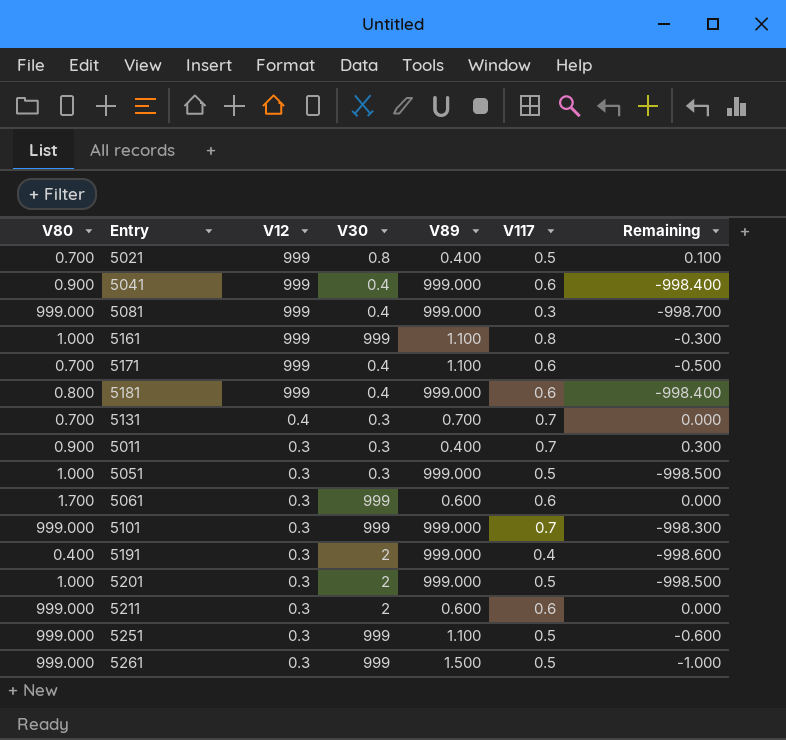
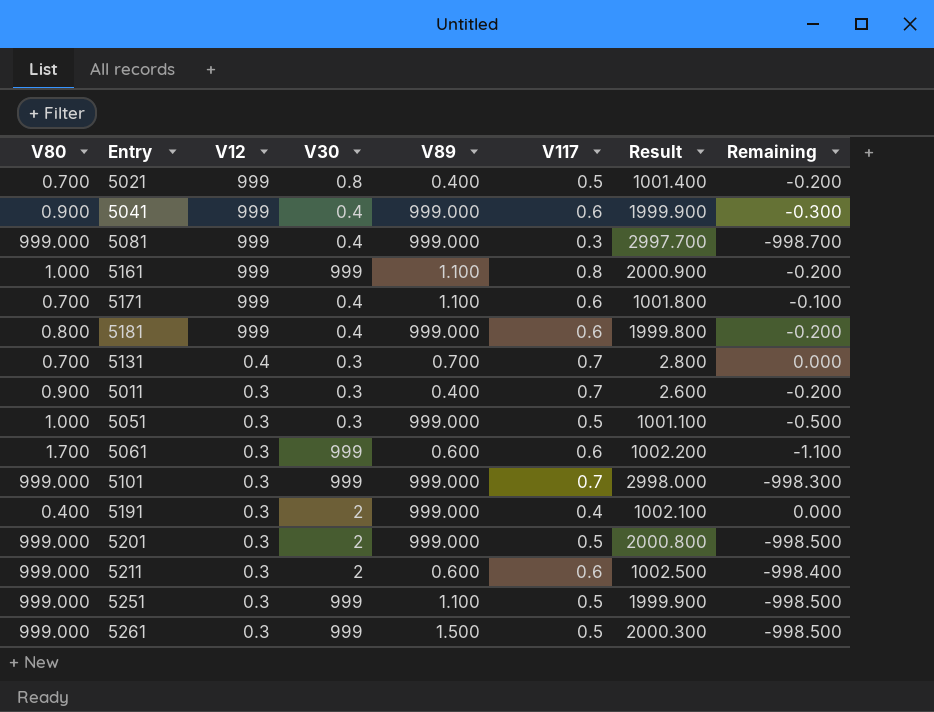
column Result | formula: none -> [V80] + [V12] + [V30] + [V89] + [V117]
column Remaining | formula: [V117] - [V89] -> [V117] - [V80]
5201 | V80: 1.000 -> 999.000

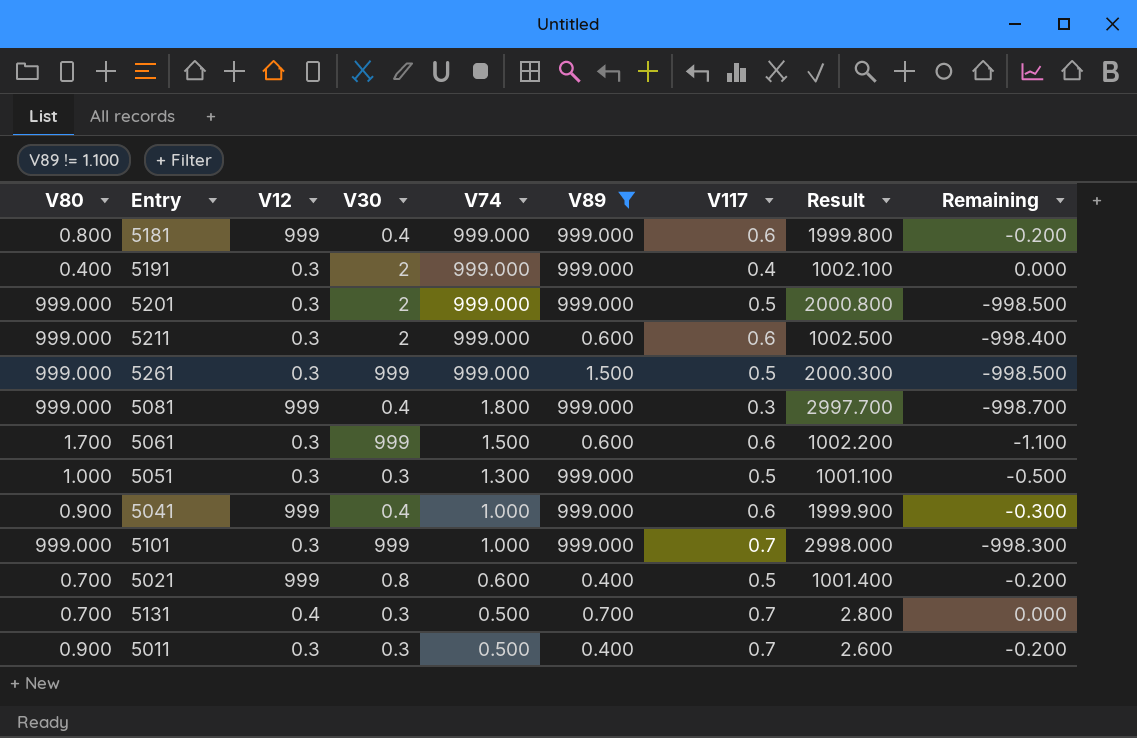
filter: none -> V89 != 1.100
row order: V12 descending -> V74 descending
column V74 | position: none -> 5

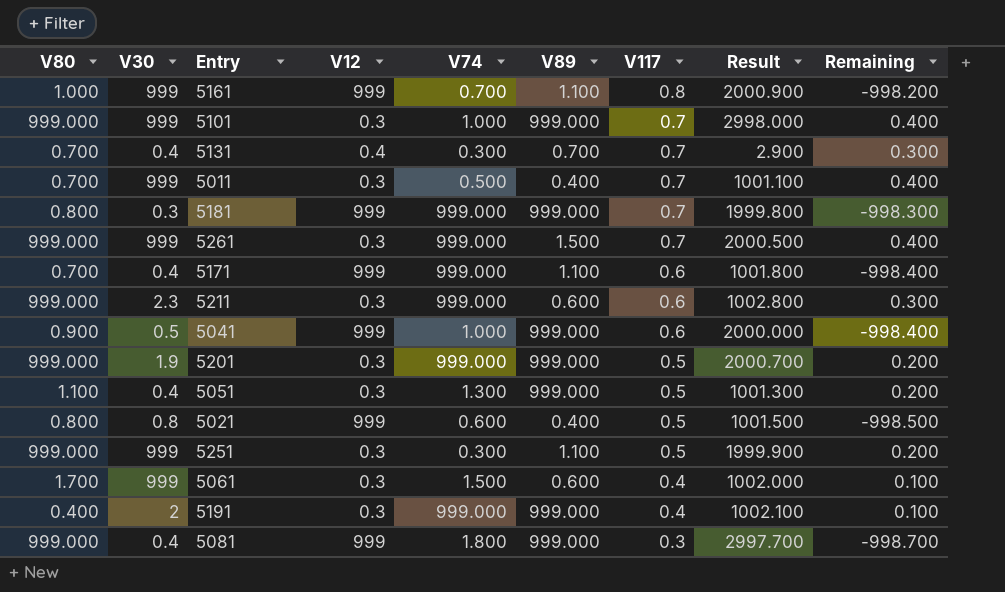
filter: V89 != 1.100 -> none
row order: V74 descending -> V117 descending
column V30 | position: 4 -> 2
column Remaining | formula: [V117] - [V80] -> [V117] - [V12]
5131 | V30: 0.3 -> 0.4
5131 | V74: 0.500 -> 0.300
5131 | Result: 2.800 -> 2.900
5011 | V80: 0.900 -> 0.700
5011 | V30: 0.3 -> 999
5011 | Result: 2.600 -> 1001.100
5181 | V30: 0.4 -> 0.3
5181 | V117: 0.6 -> 0.7
5261 | V117: 0.5 -> 0.7
5261 | Result: 2000.300 -> 2000.500
5211 | V30: 2 -> 2.3
5211 | Result: 1002.500 -> 1002.800
5041 | V30: 0.4 -> 0.5
5041 | Result: 1999.900 -> 2000.000
5201 | V30: 2 -> 1.9
5201 | Result: 2000.800 -> 2000.700
5051 | V80: 1.000 -> 1.100
5051 | V30: 0.3 -> 0.4
5051 | Result: 1001.100 -> 1001.300
5021 | V80: 0.700 -> 0.800
5021 | Result: 1001.400 -> 1001.500
5061 | V117: 0.6 -> 0.4
5061 | Result: 1002.200 -> 1002.000

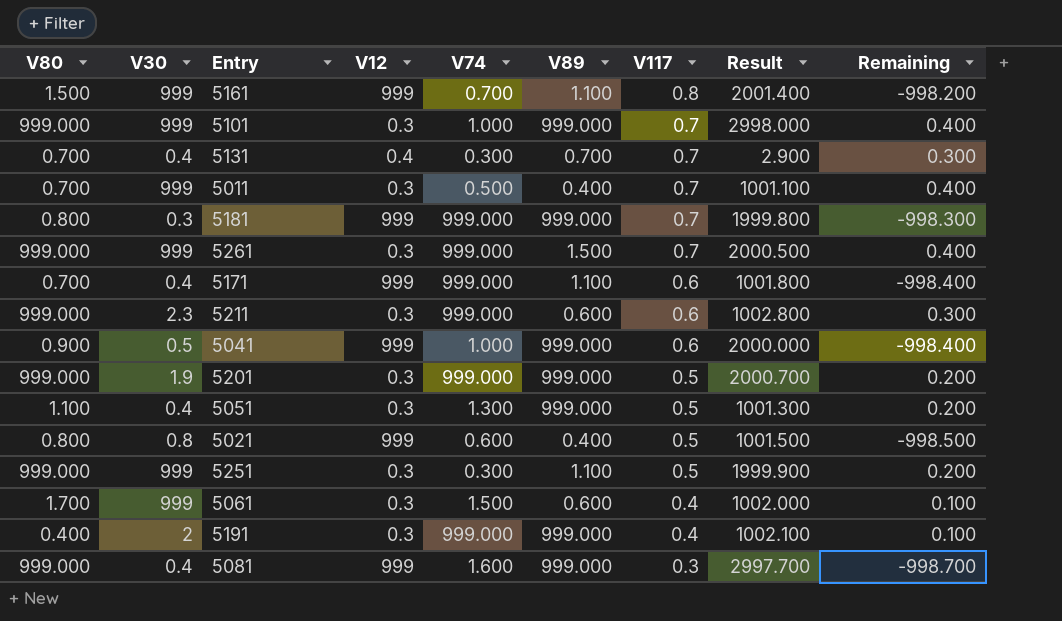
5161 | V80: 1.000 -> 1.500
5161 | Result: 2000.900 -> 2001.400
5081 | V74: 1.800 -> 1.600

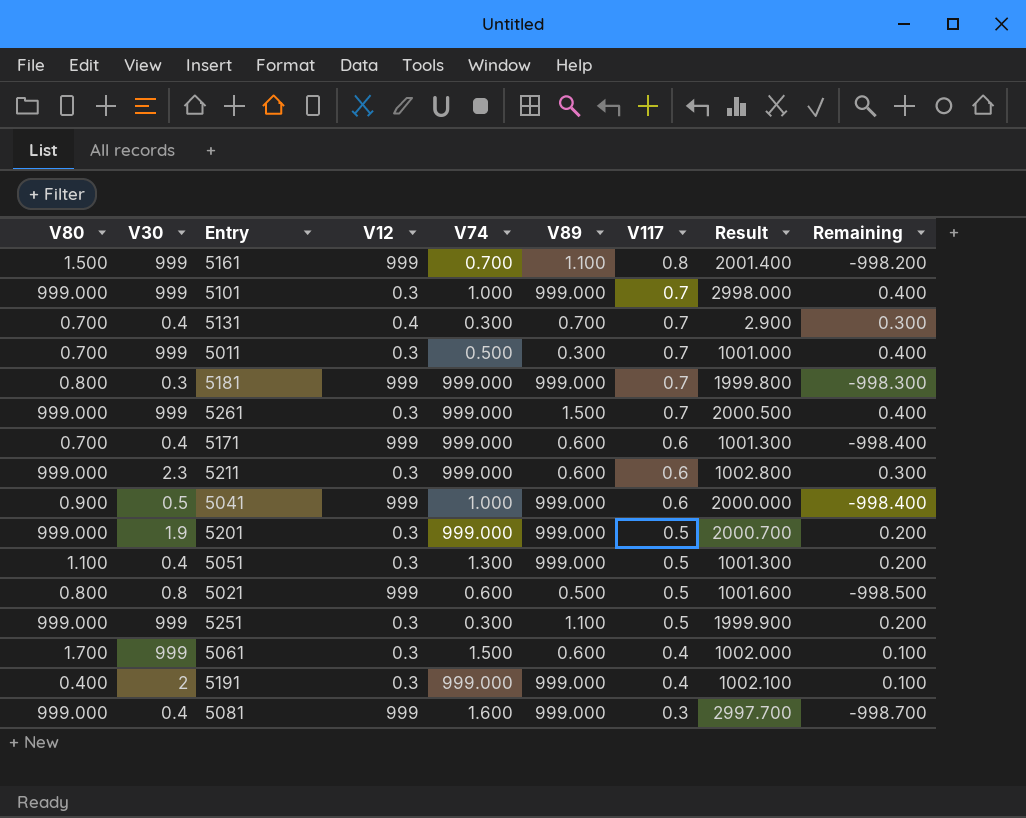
5011 | V89: 0.400 -> 0.300
5011 | Result: 1001.100 -> 1001.000
5171 | V89: 1.100 -> 0.600
5171 | Result: 1001.800 -> 1001.300
5021 | V89: 0.400 -> 0.500
5021 | Result: 1001.500 -> 1001.600

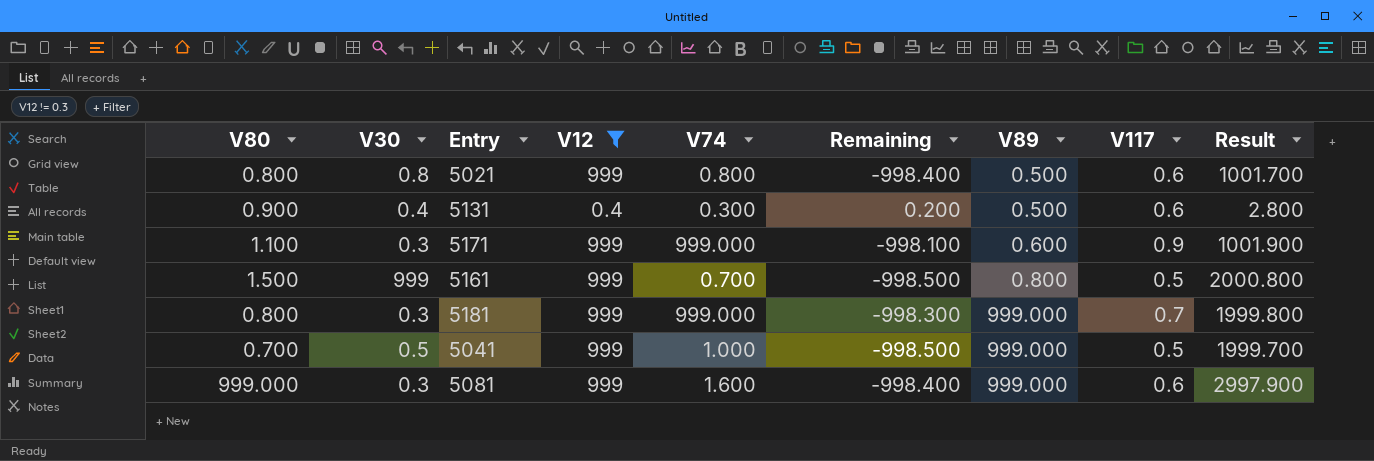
filter: none -> V12 != 0.3
row order: V117 descending -> V89 ascending
column Remaining | position: 9 -> 6
5021 | V74: 0.600 -> 0.800
5021 | Remaining: -998.500 -> -998.400
5021 | V117: 0.5 -> 0.6
5021 | Result: 1001.600 -> 1001.700
5131 | V80: 0.700 -> 0.900
5131 | Remaining: 0.300 -> 0.200
5131 | V89: 0.700 -> 0.500
5131 | V117: 0.7 -> 0.6
5131 | Result: 2.900 -> 2.800
5171 | V80: 0.700 -> 1.100
5171 | V30: 0.4 -> 0.3
5171 | Remaining: -998.400 -> -998.100
5171 | V117: 0.6 -> 0.9
5171 | Result: 1001.300 -> 1001.900
5161 | Remaining: -998.200 -> -998.500
5161 | V89: 1.100 -> 0.800
5161 | V117: 0.8 -> 0.5
5161 | Result: 2001.400 -> 2000.800
5041 | V80: 0.900 -> 0.700
5041 | Remaining: -998.400 -> -998.500
5041 | V117: 0.6 -> 0.5
5041 | Result: 2000.000 -> 1999.700
5081 | V30: 0.4 -> 0.3
5081 | Remaining: -998.700 -> -998.400
5081 | V117: 0.3 -> 0.6
5081 | Result: 2997.700 -> 2997.900

